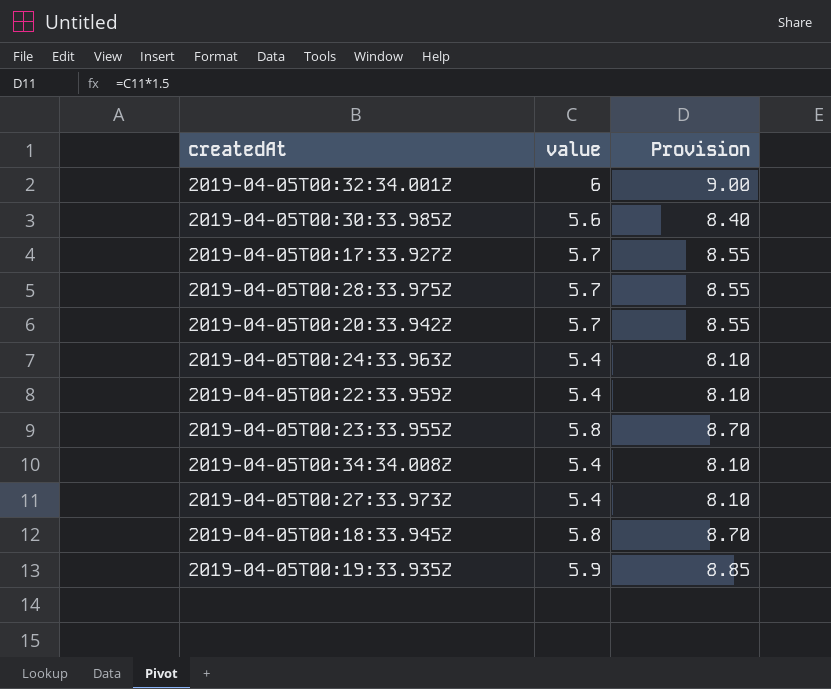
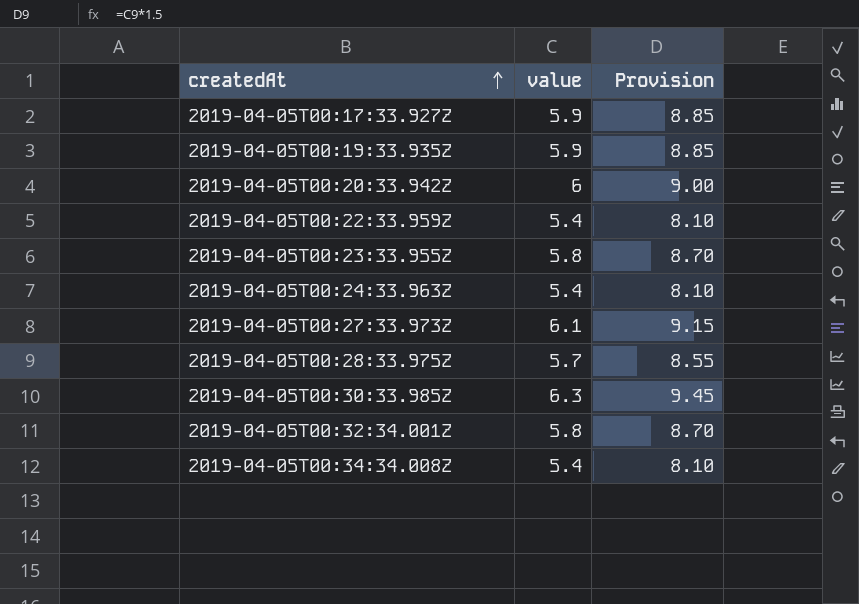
row order: none -> createdAt ascending
row 2019-04-05T00:18:33.945Z: 5.8 | 8.70 -> none
2019-04-05T00:17:33.927Z | value: 5.7 -> 5.9
2019-04-05T00:17:33.927Z | Provision: 8.55 -> 8.85
2019-04-05T00:20:33.942Z | value: 5.7 -> 6
2019-04-05T00:20:33.942Z | Provision: 8.55 -> 9.00
2019-04-05T00:27:33.973Z | value: 5.4 -> 6.1
2019-04-05T00:27:33.973Z | Provision: 8.10 -> 9.15
2019-04-05T00:30:33.985Z | value: 5.6 -> 6.3
2019-04-05T00:30:33.985Z | Provision: 8.40 -> 9.45
2019-04-05T00:32:34.001Z | value: 6 -> 5.8
2019-04-05T00:32:34.001Z | Provision: 9.00 -> 8.70

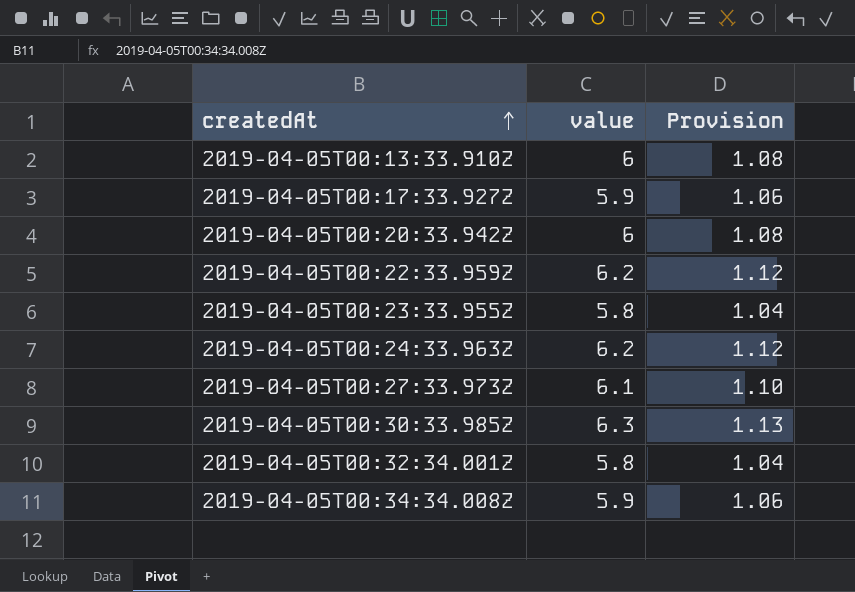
column Provision | formula: [value] * 1.5 -> [value] * 0.18
row 2019-04-05T00:19:33.935Z: 5.9 | 8.85 -> none
row 2019-04-05T00:28:33.975Z: 5.7 | 8.55 -> none
row 2019-04-05T00:13:33.910Z: none -> 6 | 1.08
2019-04-05T00:22:33.959Z | value: 5.4 -> 6.2
2019-04-05T00:24:33.963Z | value: 5.4 -> 6.2
2019-04-05T00:34:34.008Z | value: 5.4 -> 5.9

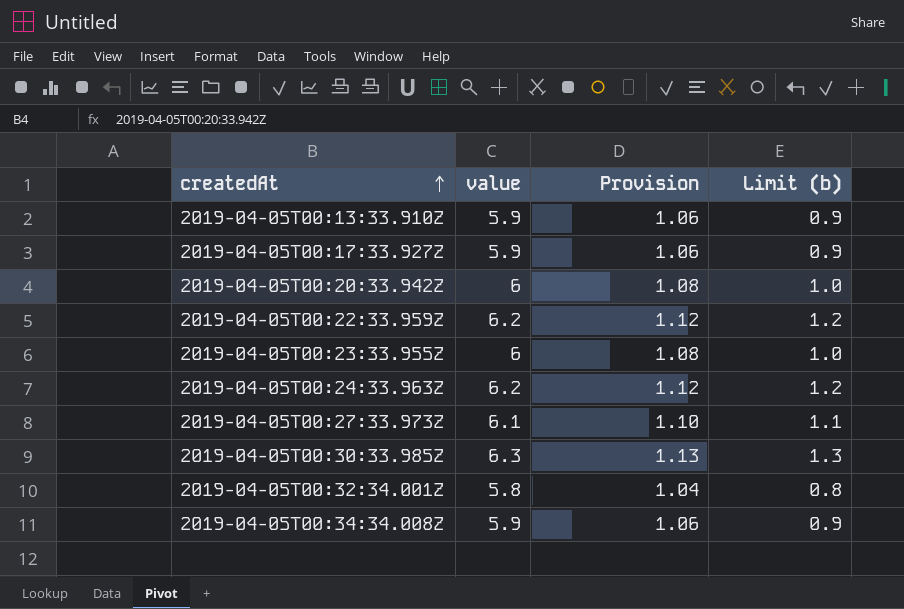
column Limit (b) | formula: none -> [value] - 5
2019-04-05T00:13:33.910Z | value: 6 -> 5.9
2019-04-05T00:13:33.910Z | Provision: 1.08 -> 1.06
2019-04-05T00:23:33.955Z | value: 5.8 -> 6
2019-04-05T00:23:33.955Z | Provision: 1.04 -> 1.08

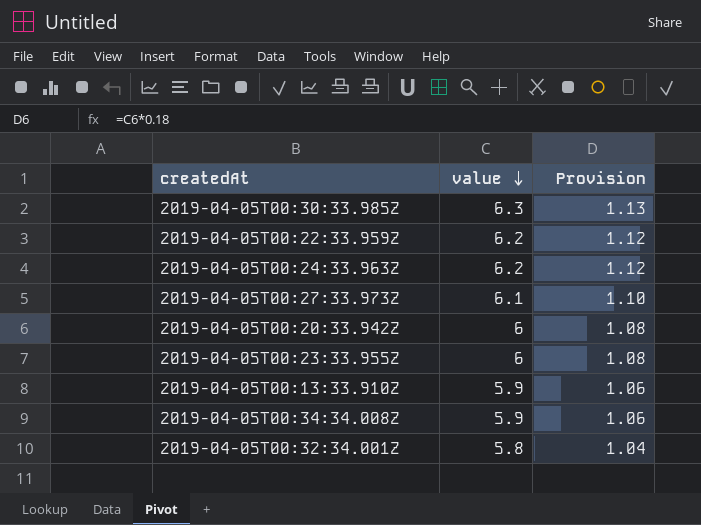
row order: createdAt ascending -> value descending
column Limit (b) | formula: [value] - 5 -> none
row 2019-04-05T00:17:33.927Z: 5.9 | 1.06 | 0.9 -> none

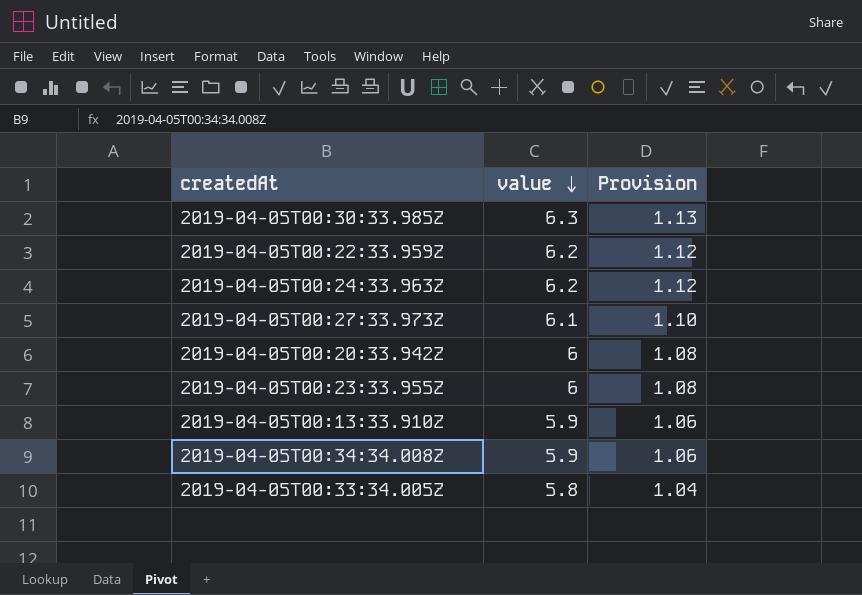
row 2019-04-05T00:32:34.001Z: 5.8 | 1.04 -> none
row 2019-04-05T00:33:34.005Z: none -> 5.8 | 1.04

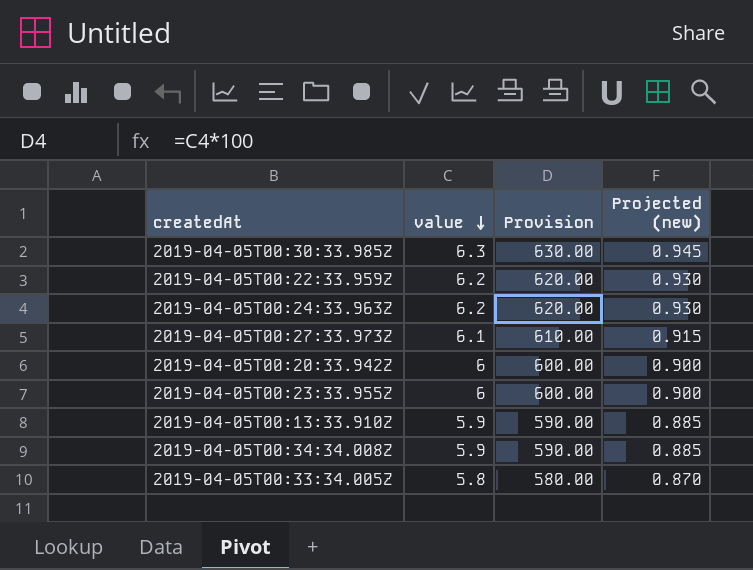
column Provision | formula: [value] * 0.18 -> [value] * 100
column Projected (new) | formula: none -> [value] * 0.15

